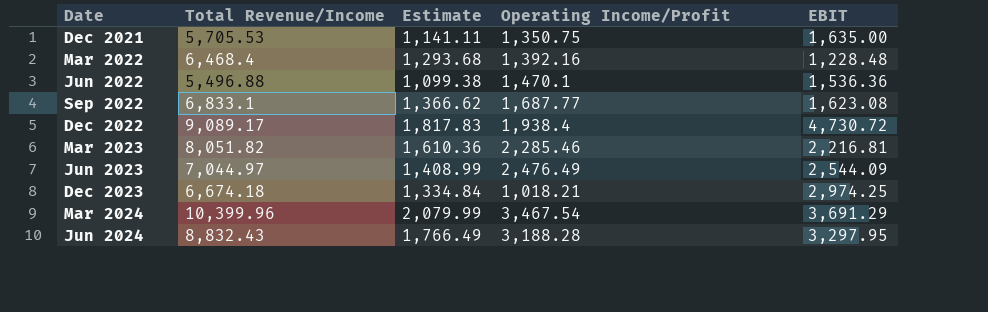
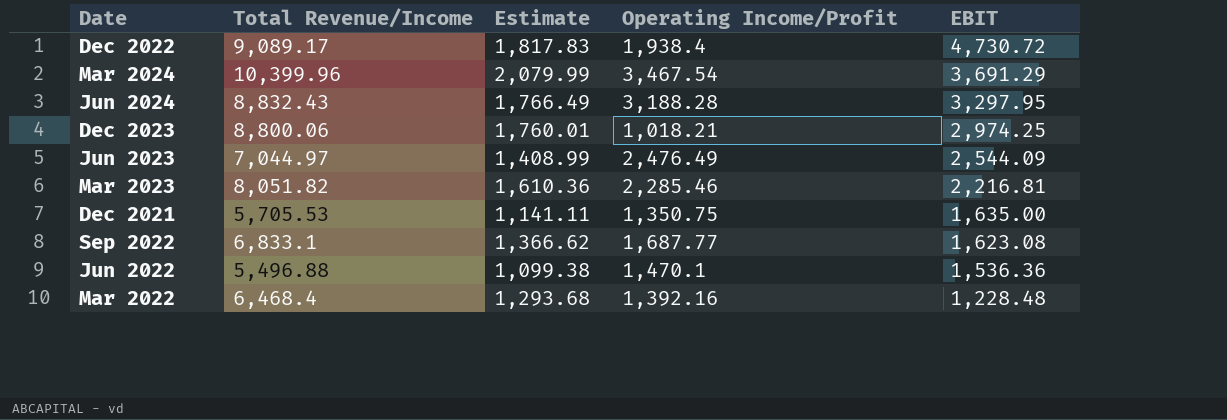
row order: Date ascending -> EBIT descending
Dec 2023 | Total Revenue/Income: 6,674.18 -> 8,800.06
Dec 2023 | Estimate: 1,334.84 -> 1,760.01

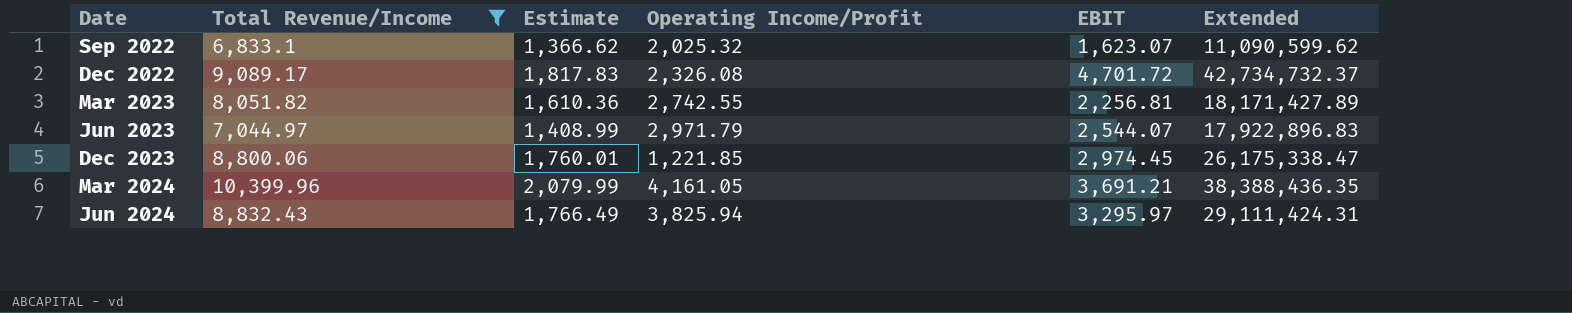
filter: none -> Total Revenue/Income >= 6,833.1
row order: EBIT descending -> Date ascending
column Extended | formula: none -> [Total Revenue/Income] * [EBIT]
Sep 2022 | Operating Income/Profit: 1,687.77 -> 2,025.32
Sep 2022 | EBIT: 1,623.08 -> 1,623.07
Dec 2022 | Operating Income/Profit: 1,938.4 -> 2,326.08
Dec 2022 | EBIT: 4,730.72 -> 4,701.72
Mar 2023 | Operating Income/Profit: 2,285.46 -> 2,742.55
Mar 2023 | EBIT: 2,216.81 -> 2,256.81
Jun 2023 | Operating Income/Profit: 2,476.49 -> 2,971.79
Jun 2023 | EBIT: 2,544.09 -> 2,544.07
Dec 2023 | Operating Income/Profit: 1,018.21 -> 1,221.85
Dec 2023 | EBIT: 2,974.25 -> 2,974.45
Mar 2024 | Operating Income/Profit: 3,467.54 -> 4,161.05
Mar 2024 | EBIT: 3,691.29 -> 3,691.21
Jun 2024 | Operating Income/Profit: 3,188.28 -> 3,825.94
Jun 2024 | EBIT: 3,297.95 -> 3,295.97

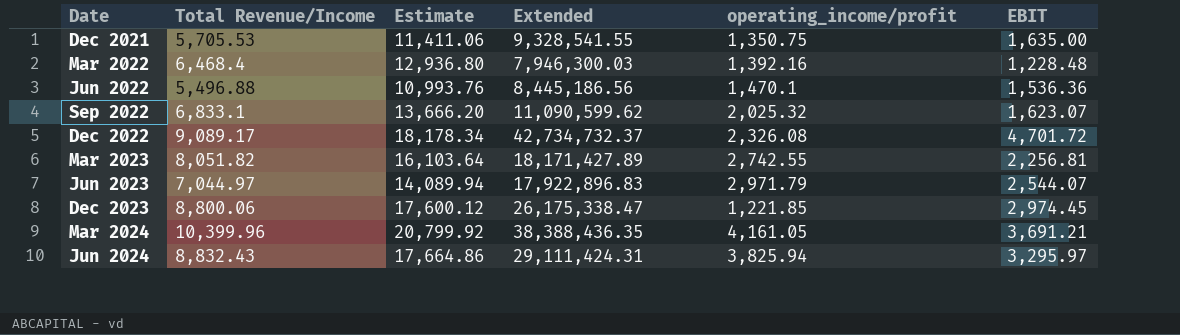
filter: Total Revenue/Income >= 6,833.1 -> none
column Estimate | formula: [Total Revenue/Income] * 0.2 -> [Total Revenue/Income] * 2
column Extended | position: 6 -> 4
column name: Operating Income/Profit -> operating_income/profit

